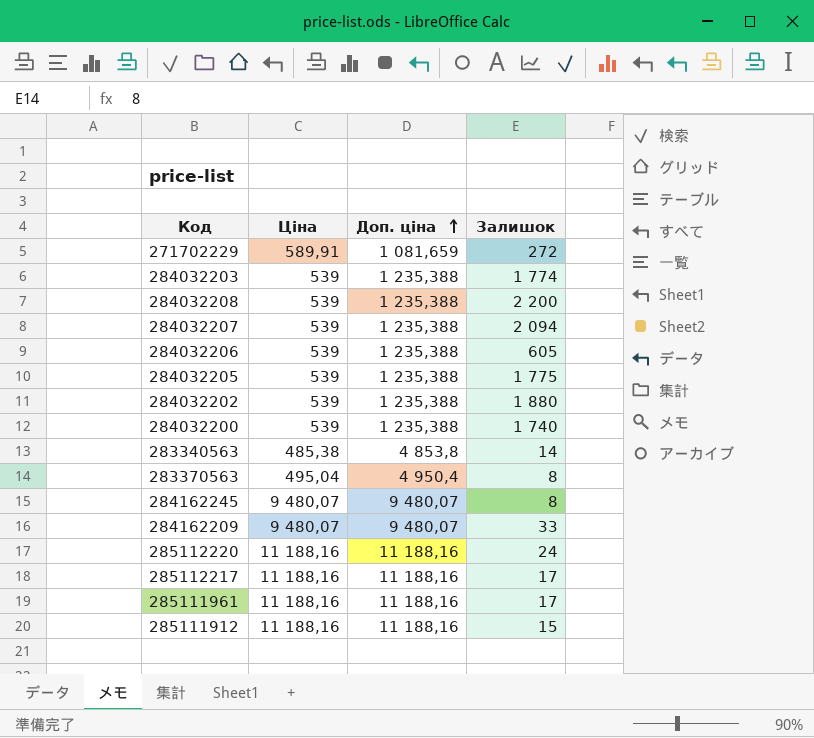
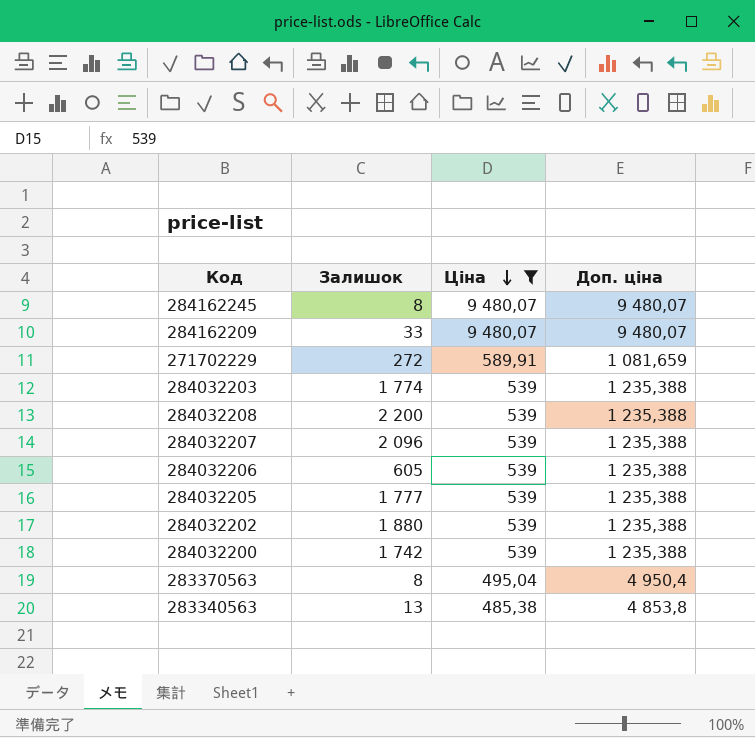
filter: none -> Ціна != 11 188,16
row order: Доп. ціна ascending -> Ціна descending
column Залишок | position: 4 -> 2
284032207 | Залишок: 2 094 -> 2 096
284032205 | Залишок: 1 775 -> 1 777
284032200 | Залишок: 1 740 -> 1 742
283340563 | Залишок: 14 -> 13

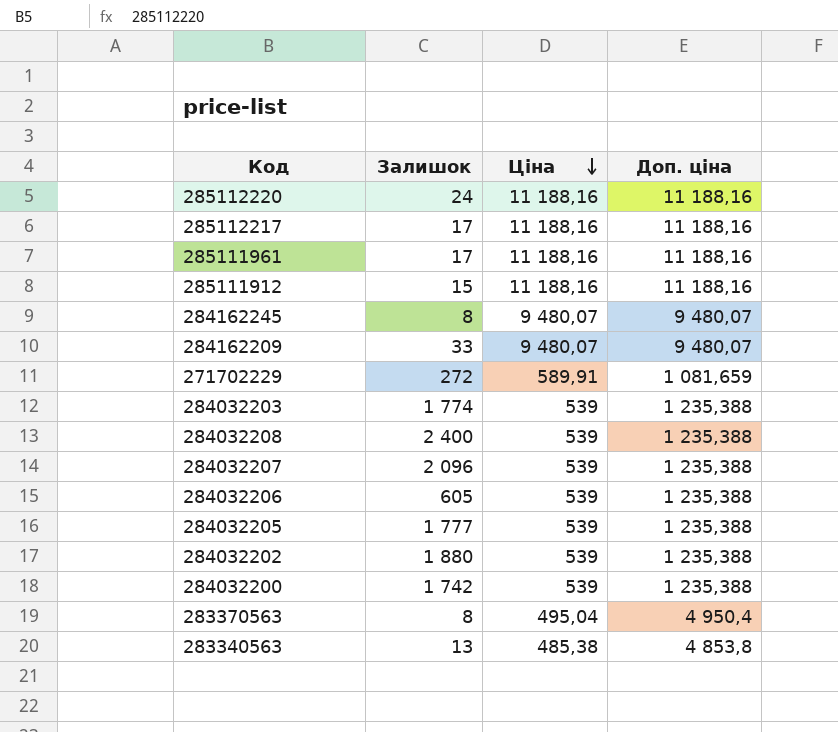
filter: Ціна != 11 188,16 -> none
284032208 | Залишок: 2 200 -> 2 400

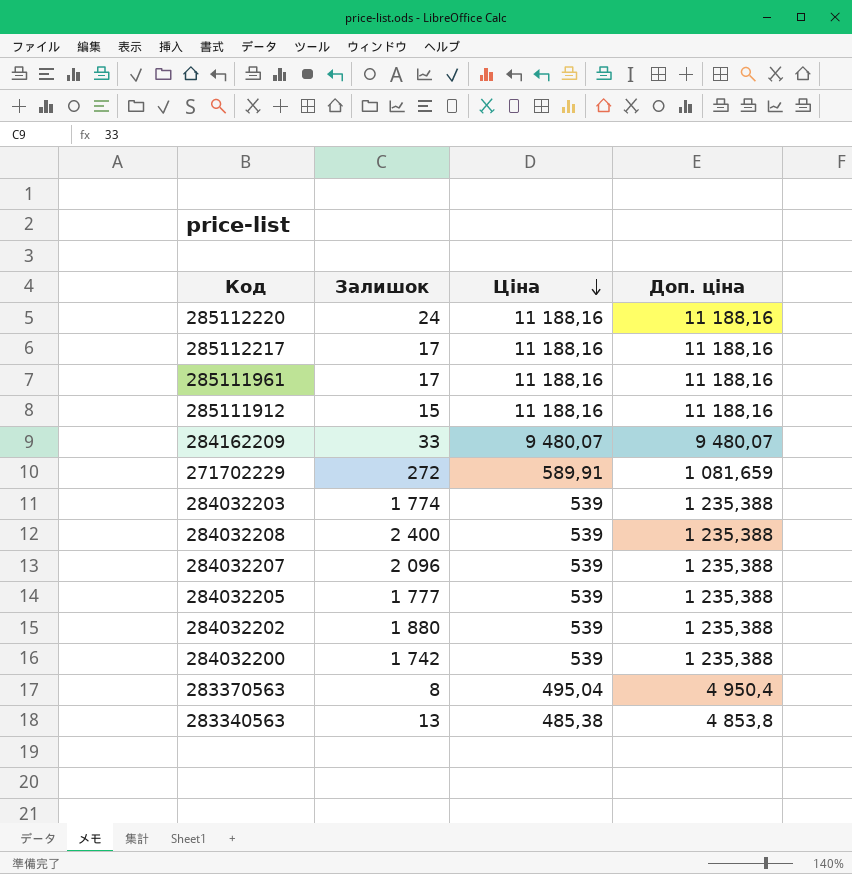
row 284162245: 8 | 9 480,07 | 9 480,07 -> none
row 284032206: 605 | 539 | 1 235,388 -> none

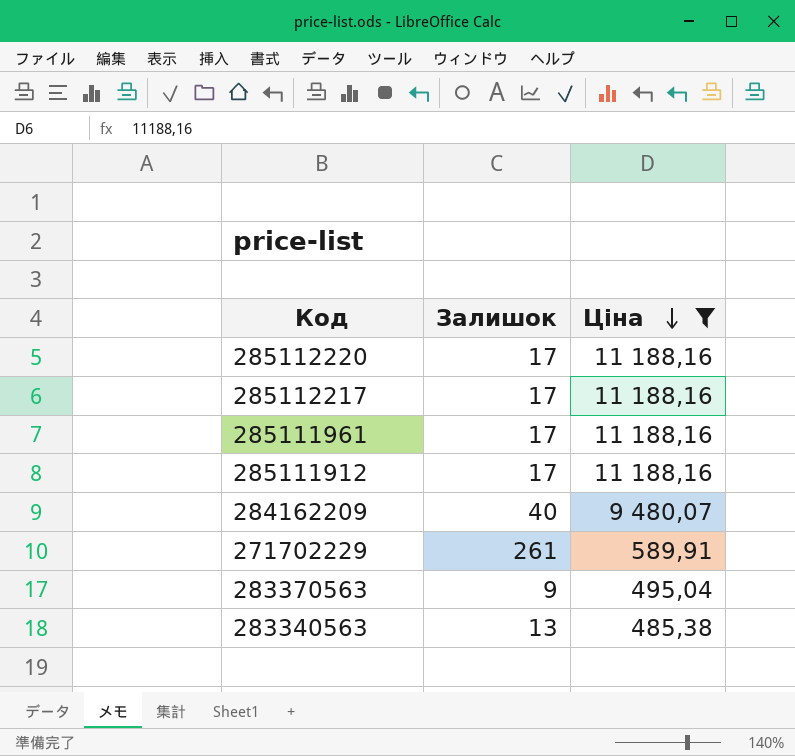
filter: none -> Ціна != 539
column Доп. ціна | position: 4 -> none
285112220 | Залишок: 24 -> 17
285111912 | Залишок: 15 -> 17
284162209 | Залишок: 33 -> 40
271702229 | Залишок: 272 -> 261
283370563 | Залишок: 8 -> 9

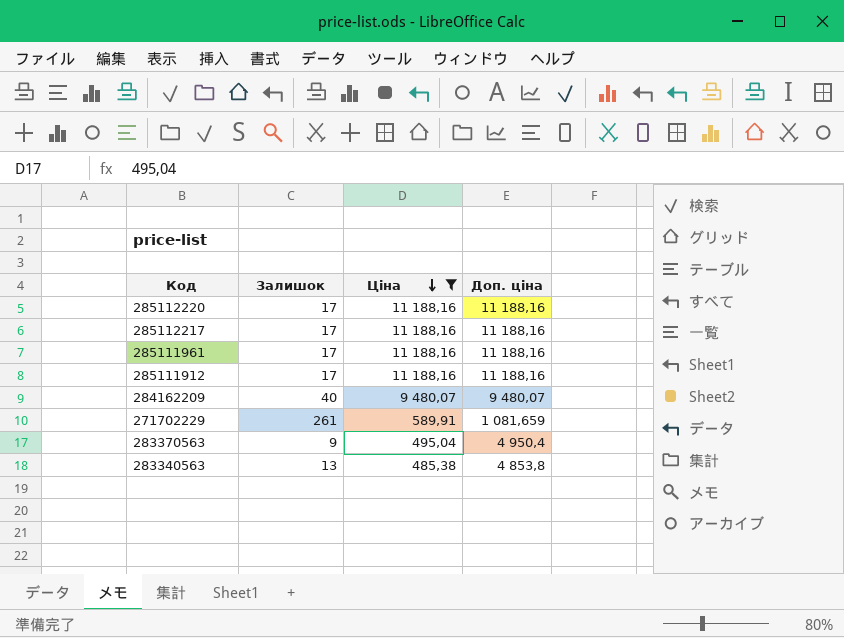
column Доп. ціна | position: none -> 4

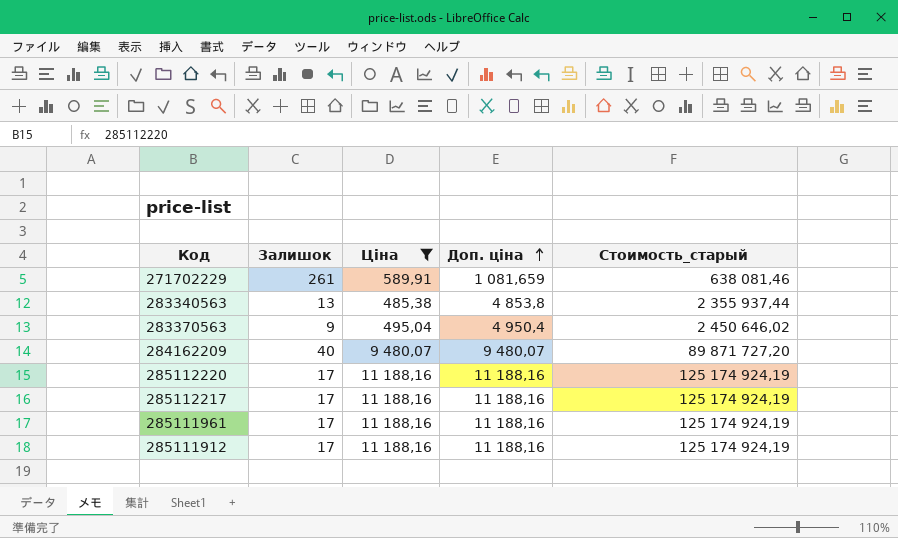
row order: Ціна descending -> Доп. ціна ascending
column Стоимость_старый | formula: none -> [Ціна] * [Доп. ціна]

